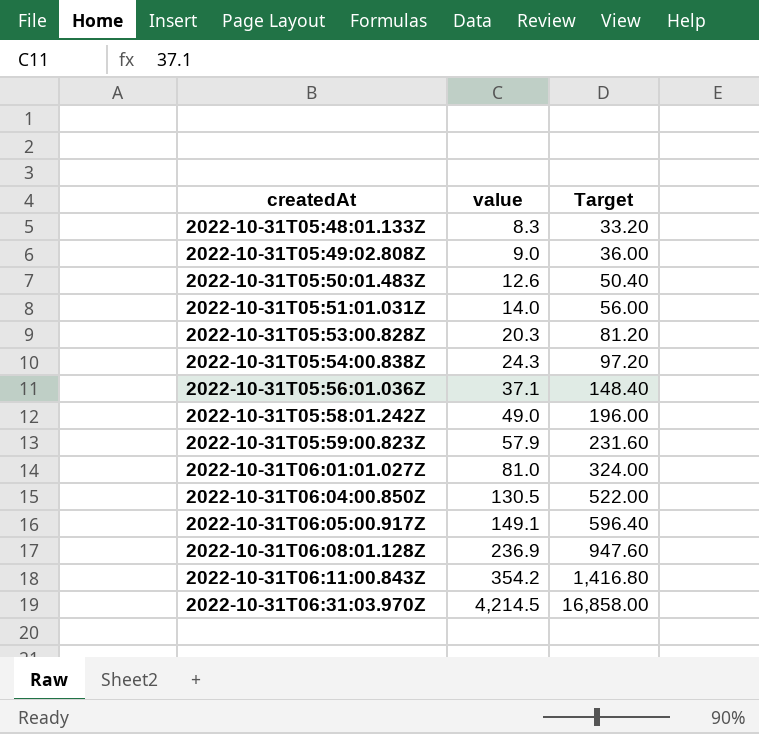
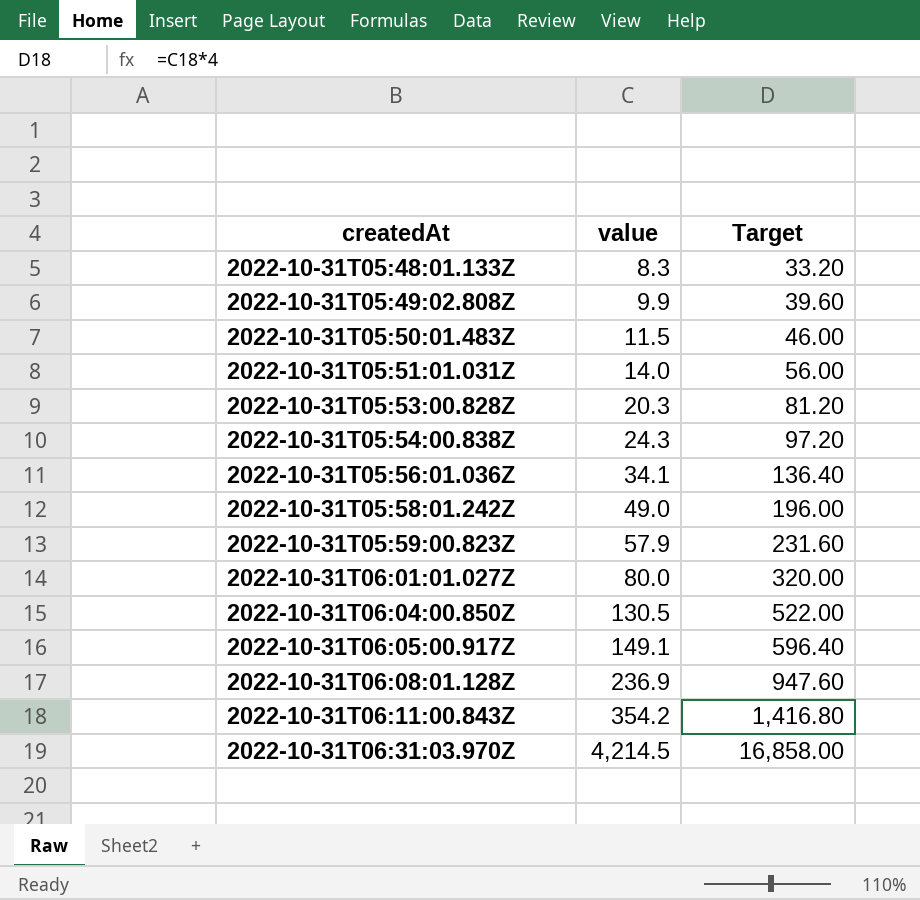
2022-10-31T05:49:02.808Z | value: 9.0 -> 9.9
2022-10-31T05:49:02.808Z | Target: 36.00 -> 39.60
2022-10-31T05:50:01.483Z | value: 12.6 -> 11.5
2022-10-31T05:50:01.483Z | Target: 50.40 -> 46.00
2022-10-31T05:56:01.036Z | value: 37.1 -> 34.1
2022-10-31T05:56:01.036Z | Target: 148.40 -> 136.40
2022-10-31T06:01:01.027Z | value: 81.0 -> 80.0
2022-10-31T06:01:01.027Z | Target: 324.00 -> 320.00

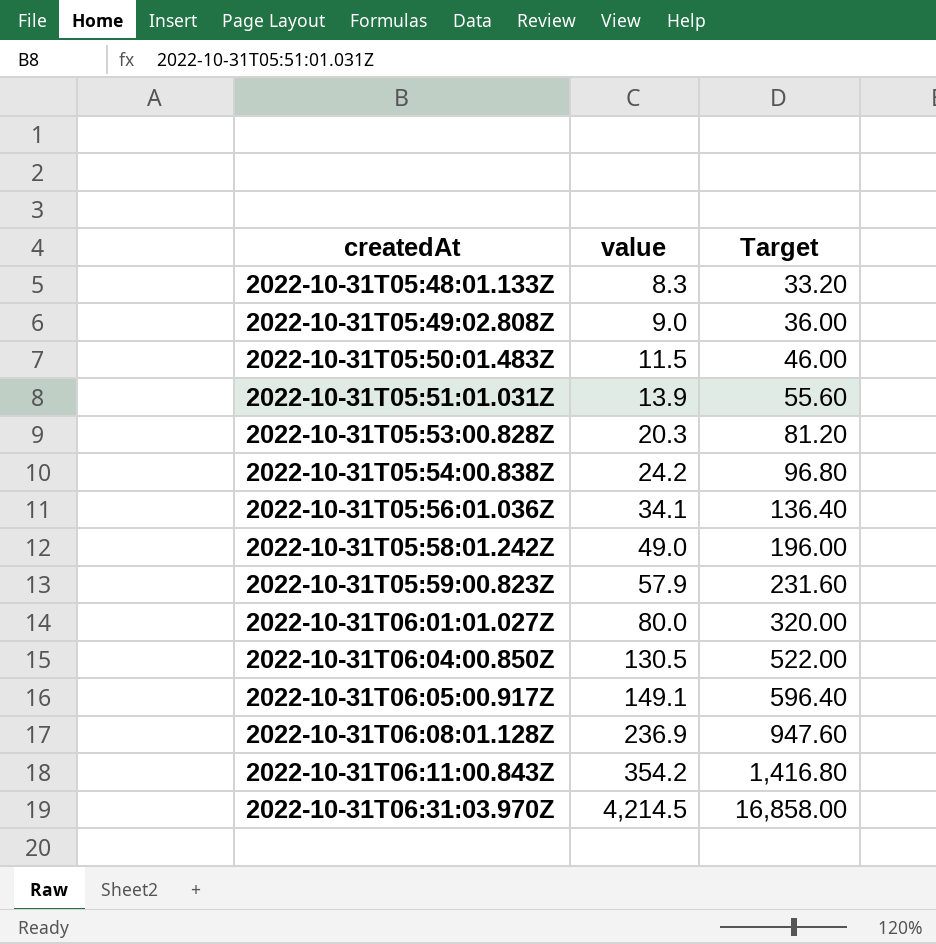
2022-10-31T05:49:02.808Z | value: 9.9 -> 9.0
2022-10-31T05:49:02.808Z | Target: 39.60 -> 36.00
2022-10-31T05:51:01.031Z | value: 14.0 -> 13.9
2022-10-31T05:51:01.031Z | Target: 56.00 -> 55.60
2022-10-31T05:54:00.838Z | value: 24.3 -> 24.2
2022-10-31T05:54:00.838Z | Target: 97.20 -> 96.80

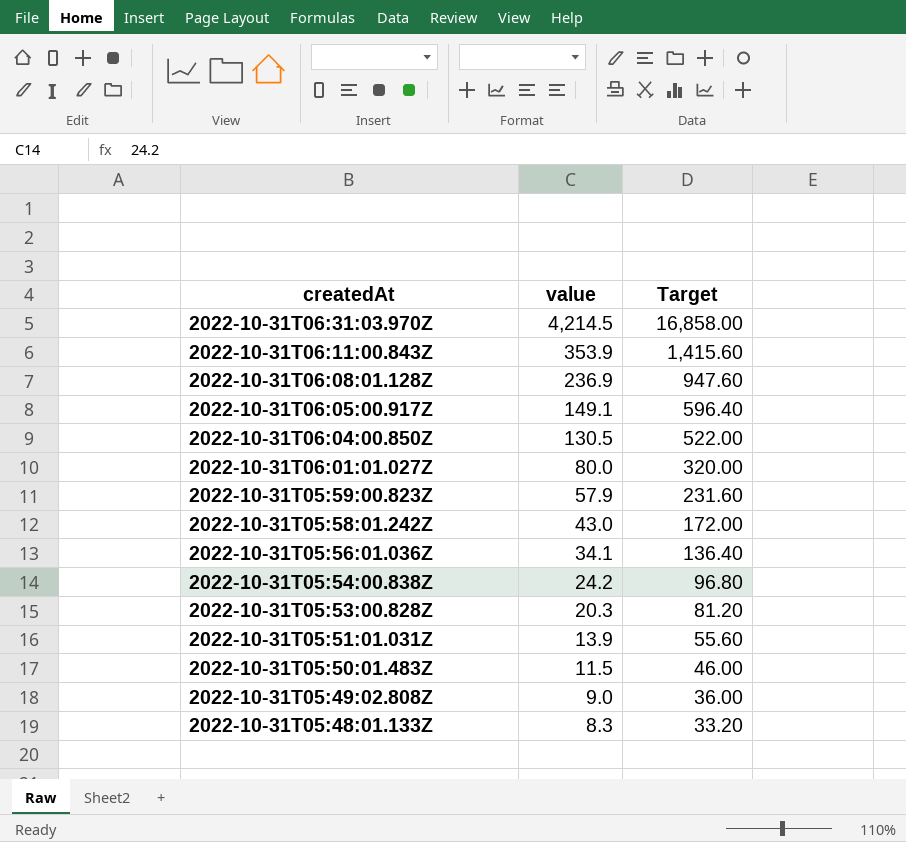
row order: createdAt ascending -> createdAt descending
2022-10-31T06:11:00.843Z | value: 354.2 -> 353.9
2022-10-31T06:11:00.843Z | Target: 1,416.80 -> 1,415.60
2022-10-31T05:58:01.242Z | value: 49.0 -> 43.0
2022-10-31T05:58:01.242Z | Target: 196.00 -> 172.00

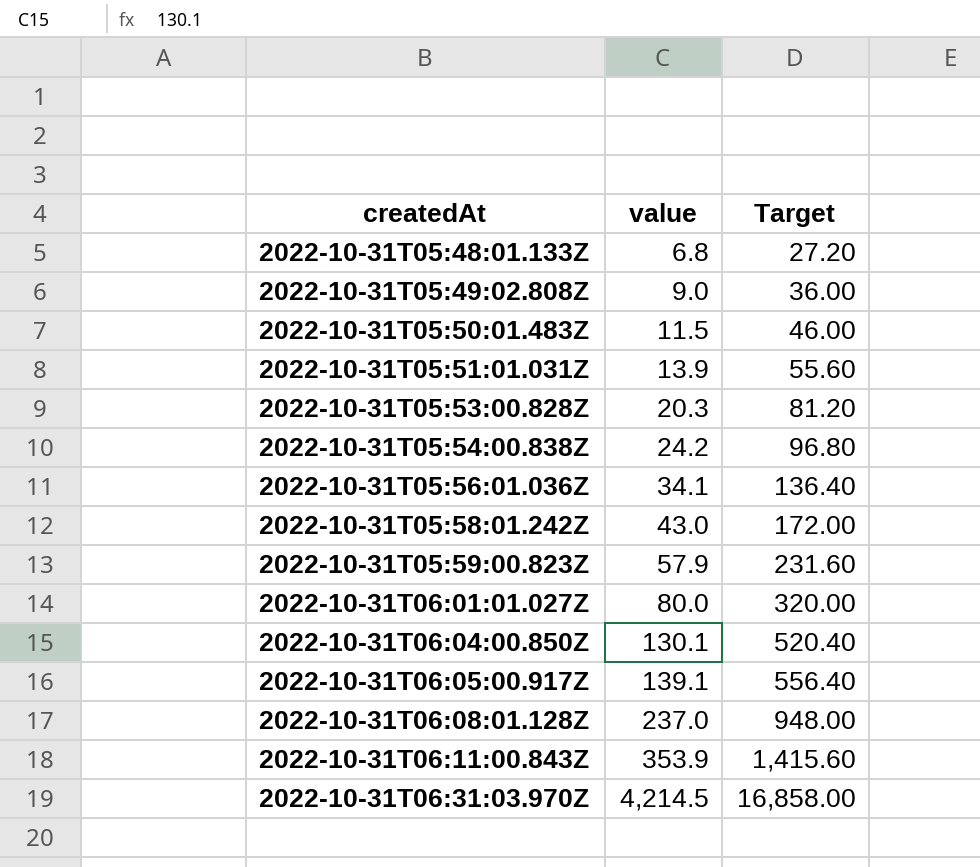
row order: createdAt descending -> createdAt ascending
2022-10-31T05:48:01.133Z | value: 8.3 -> 6.8
2022-10-31T05:48:01.133Z | Target: 33.20 -> 27.20
2022-10-31T06:04:00.850Z | value: 130.5 -> 130.1
2022-10-31T06:04:00.850Z | Target: 522.00 -> 520.40
2022-10-31T06:05:00.917Z | value: 149.1 -> 139.1
2022-10-31T06:05:00.917Z | Target: 596.40 -> 556.40
2022-10-31T06:08:01.128Z | value: 236.9 -> 237.0
2022-10-31T06:08:01.128Z | Target: 947.60 -> 948.00

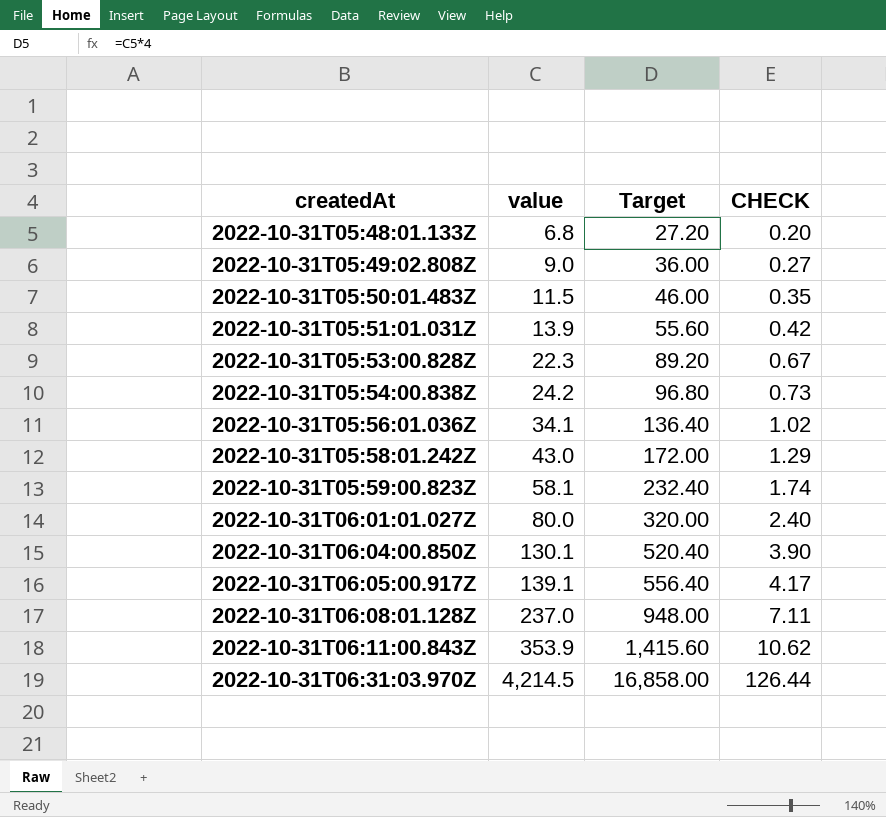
column CHECK | formula: none -> [value] * 0.03
2022-10-31T05:53:00.828Z | value: 20.3 -> 22.3
2022-10-31T05:53:00.828Z | Target: 81.20 -> 89.20
2022-10-31T05:59:00.823Z | value: 57.9 -> 58.1
2022-10-31T05:59:00.823Z | Target: 231.60 -> 232.40

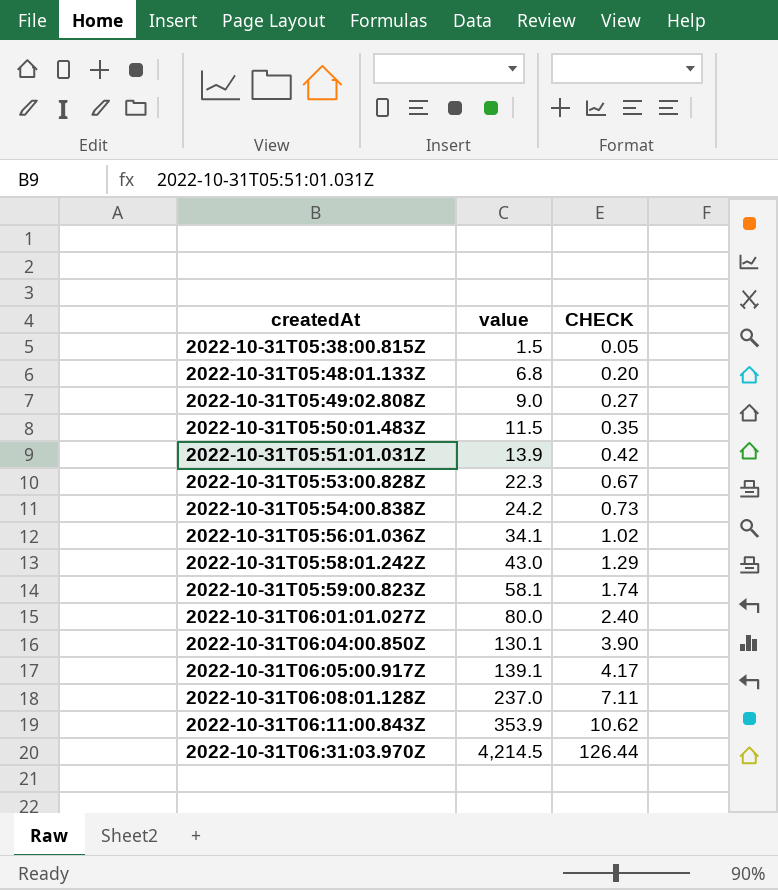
column Target | formula: [value] * 4 -> none
row 2022-10-31T05:38:00.815Z: none -> 1.5 | 0.05

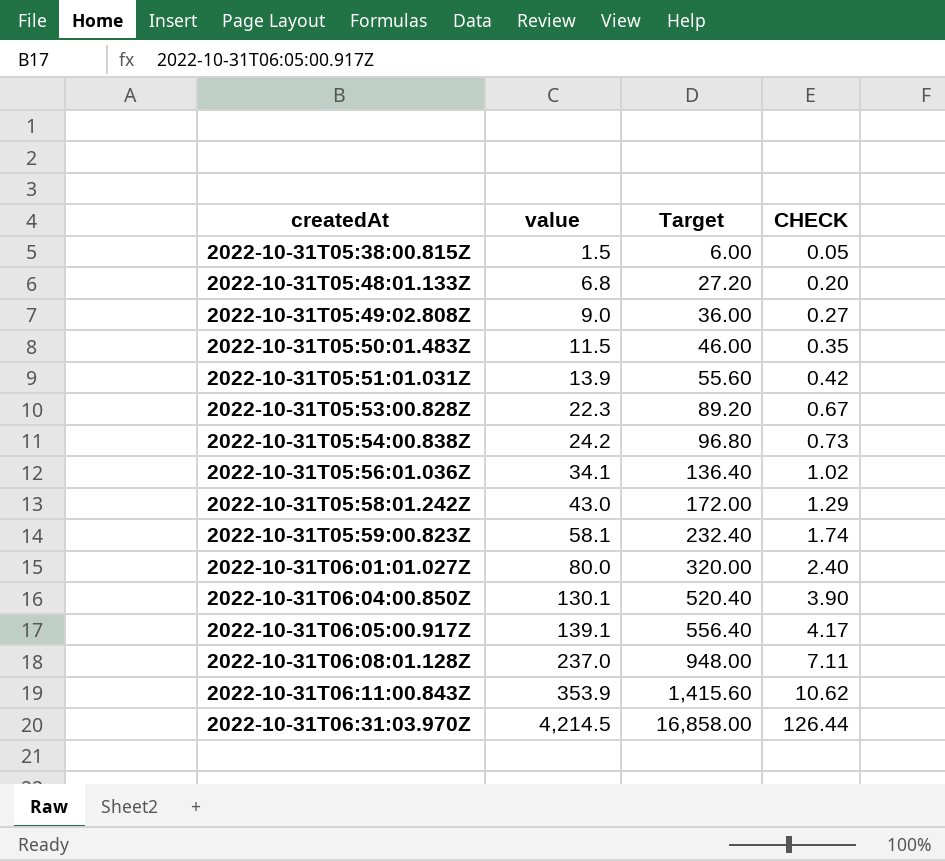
column Target | formula: none -> [value] * 4

